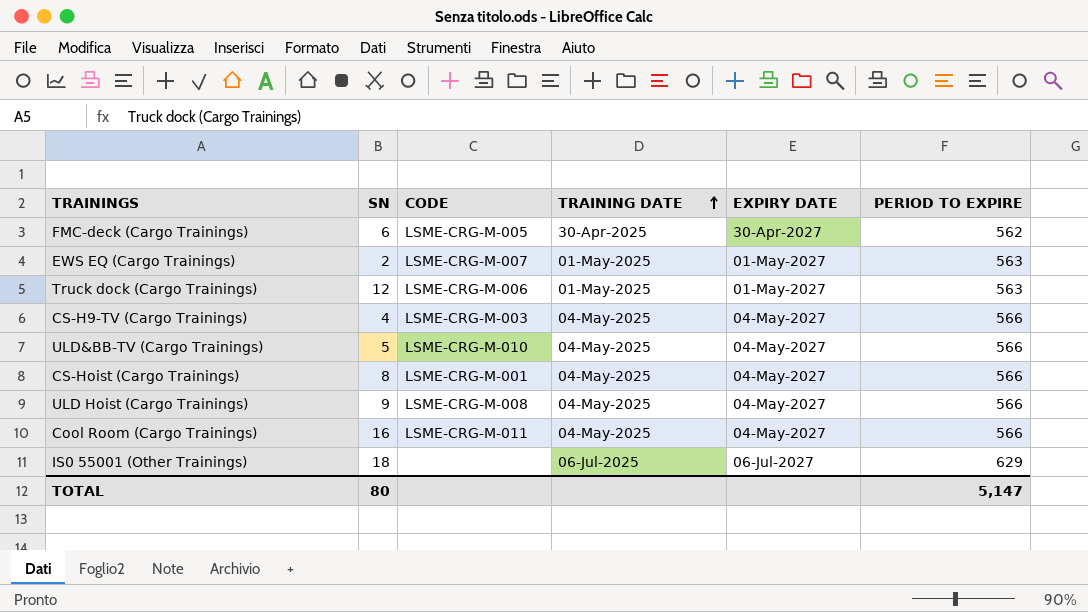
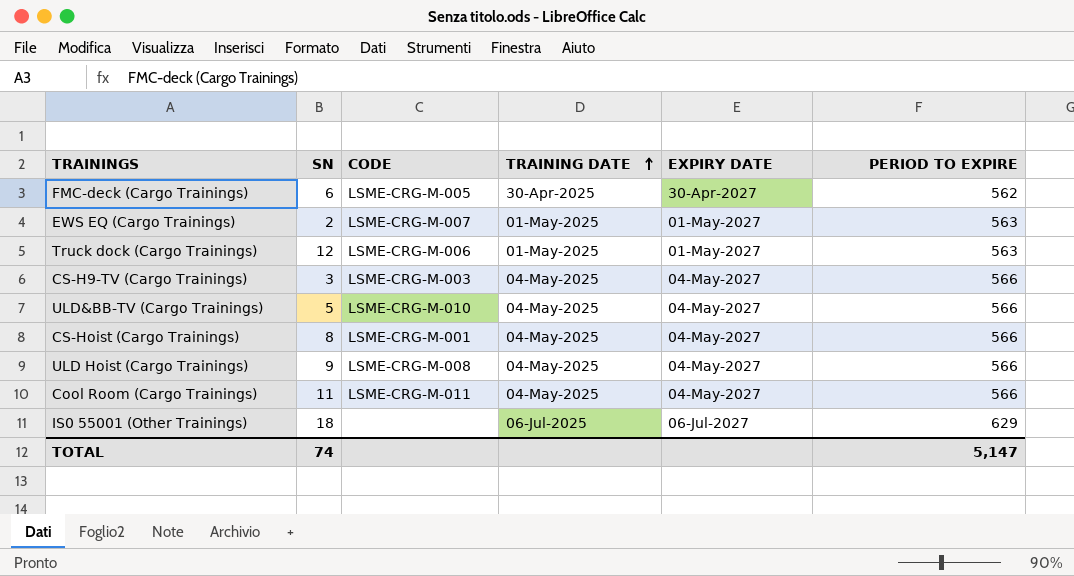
CS-H9-TV (Cargo Trainings) | SN: 4 -> 3
Cool Room (Cargo Trainings) | SN: 16 -> 11
TOTAL | SN: 80 -> 74

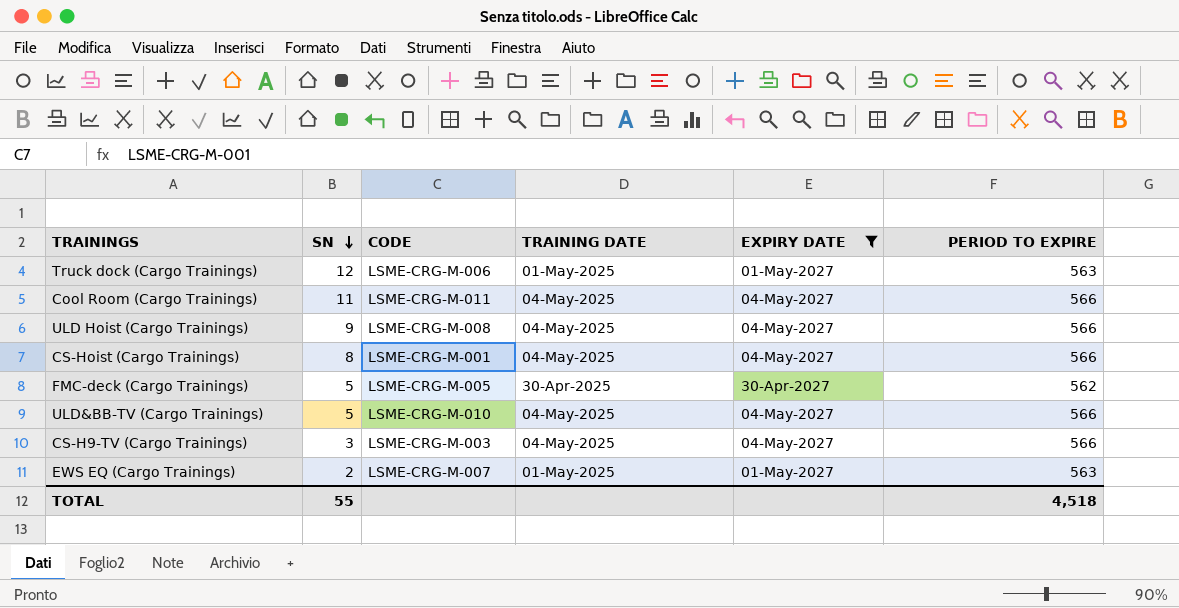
filter: none -> EXPIRY DATE != 06-Jul-2027
row order: TRAINING DATE ascending -> SN descending
FMC-deck (Cargo Trainings) | SN: 6 -> 5
TOTAL | SN: 74 -> 55
TOTAL | PERIOD TO EXPIRE: 5,147 -> 4,518

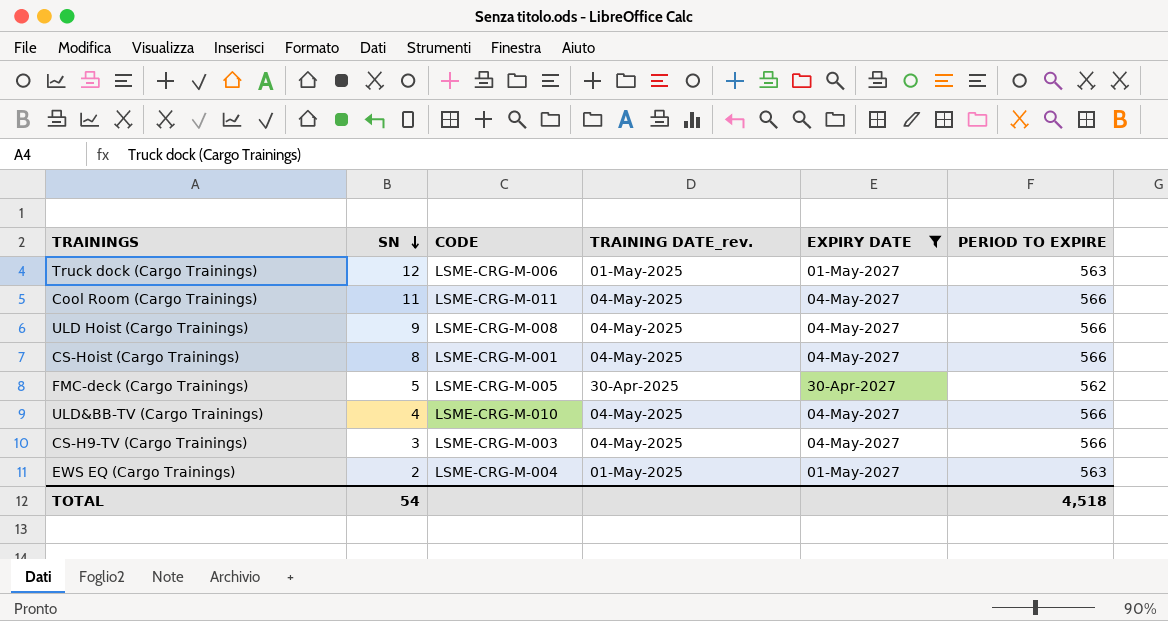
column name: TRAINING DATE -> TRAINING DATE_rev.
ULD&BB-TV (Cargo Trainings) | SN: 5 -> 4
EWS EQ (Cargo Trainings) | CODE: LSME-CRG-M-007 -> LSME-CRG-M-004
TOTAL | SN: 55 -> 54

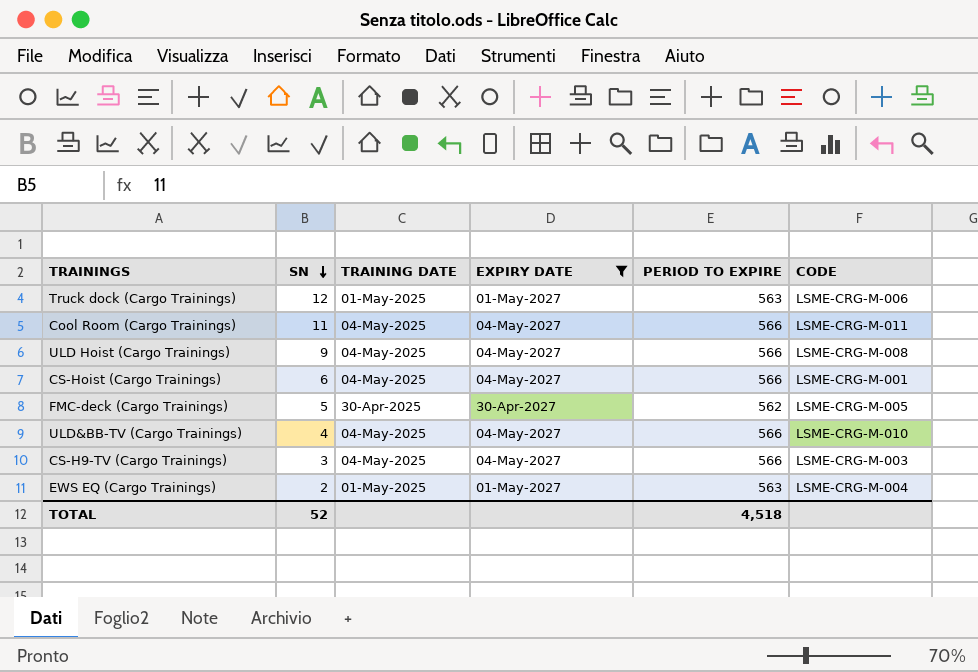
column name: TRAINING DATE_rev. -> TRAINING DATE
column CODE | position: 3 -> 6
CS-Hoist (Cargo Trainings) | SN: 8 -> 6
TOTAL | SN: 54 -> 52

